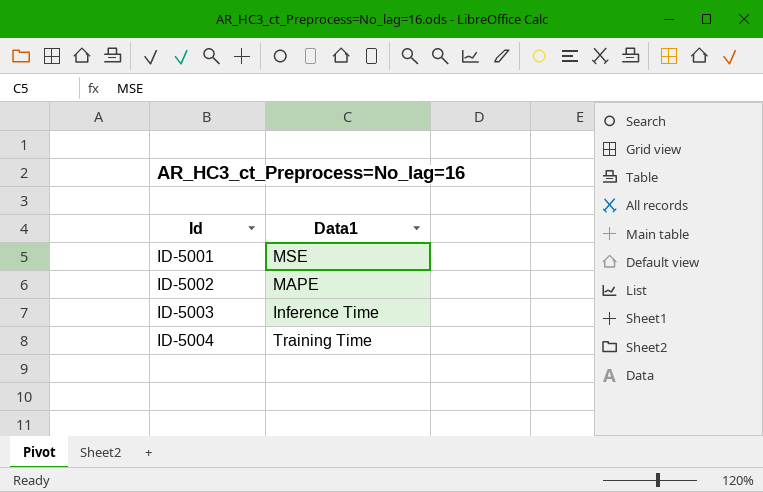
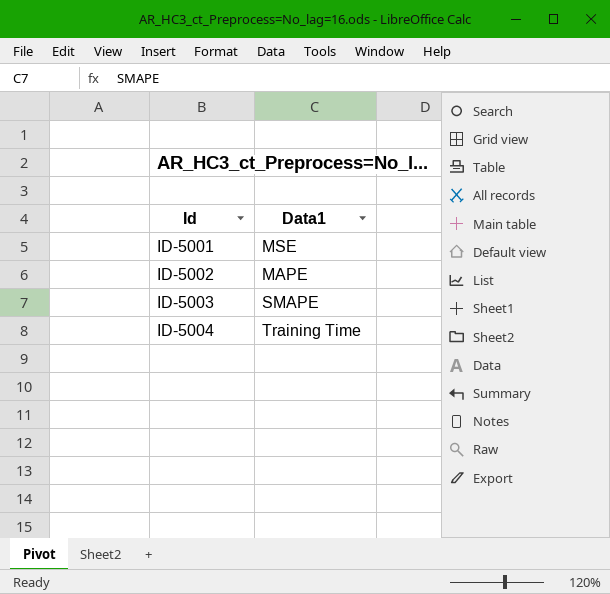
ID-5003 | Data1: Inference Time -> SMAPE

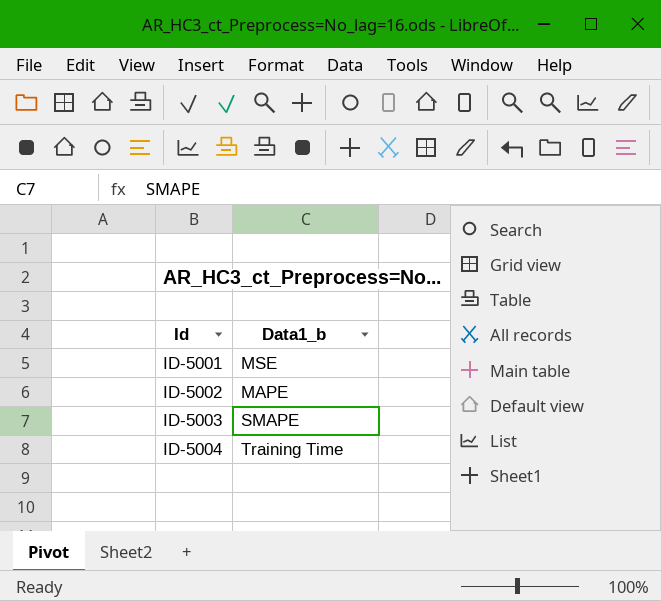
column name: Data1 -> Data1_b

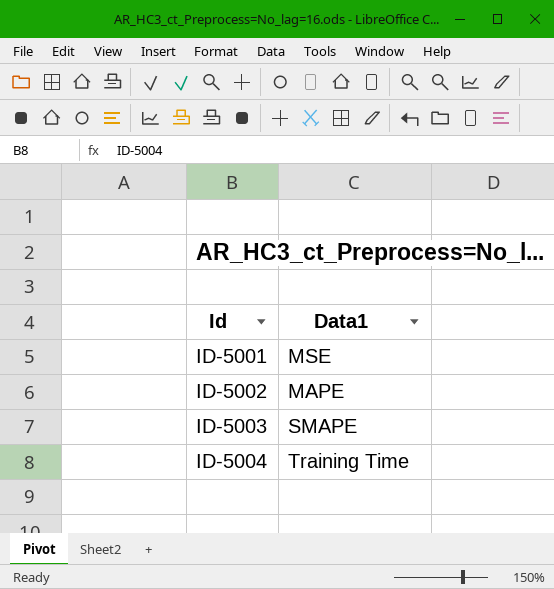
column name: Data1_b -> Data1

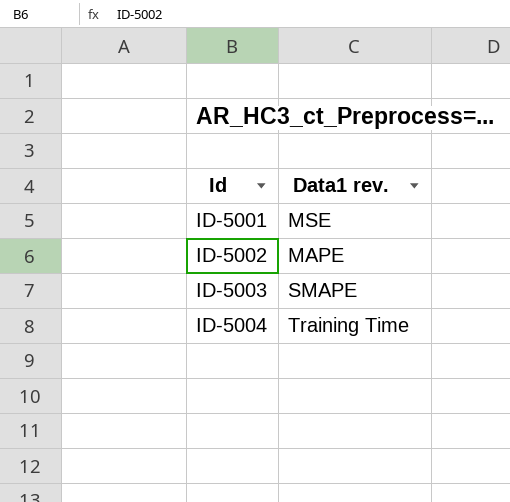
column name: Data1 -> Data1 rev.

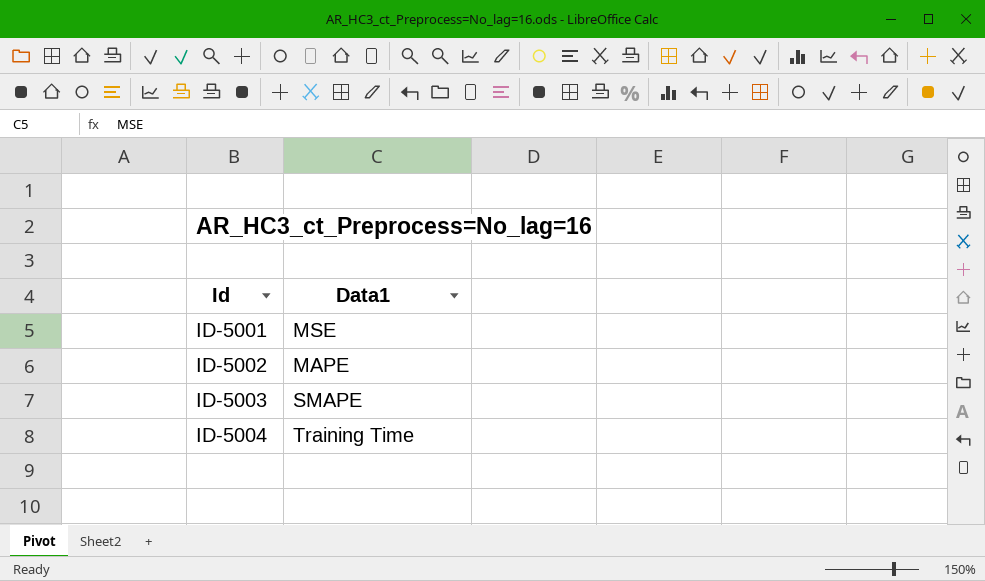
column name: Data1 rev. -> Data1

